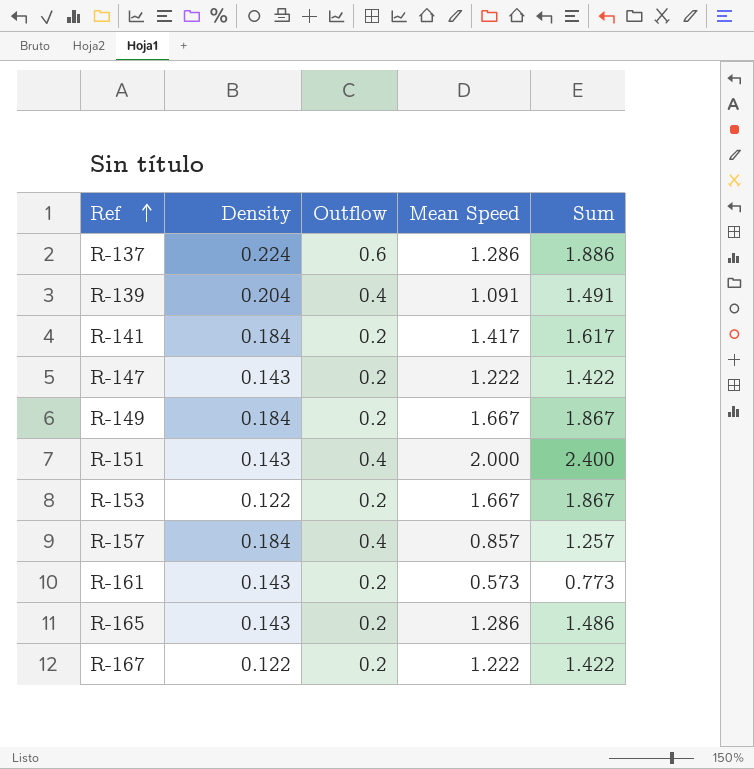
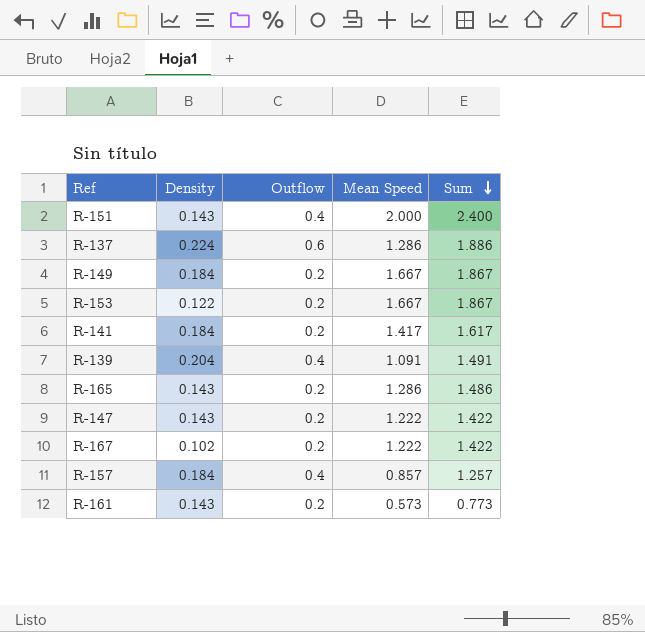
row order: Ref ascending -> Sum descending
R-167 | Density: 0.122 -> 0.102

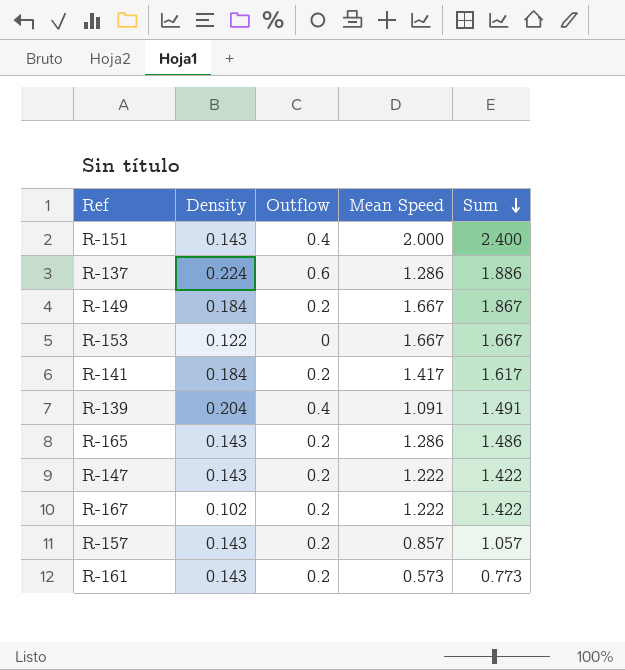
R-153 | Outflow: 0.2 -> 0
R-153 | Sum: 1.867 -> 1.667
R-157 | Density: 0.184 -> 0.143
R-157 | Outflow: 0.4 -> 0.2
R-157 | Sum: 1.257 -> 1.057

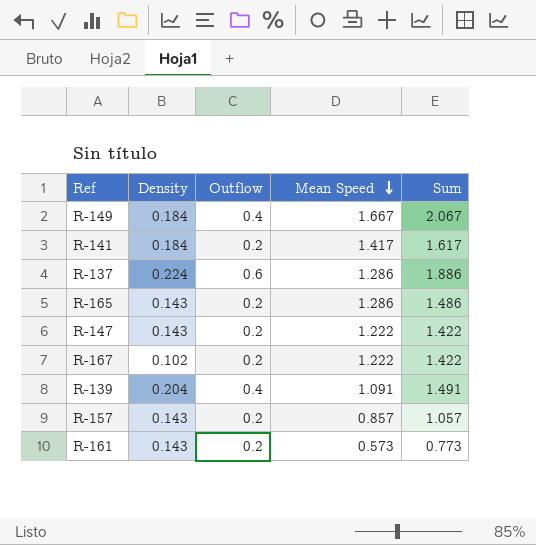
row order: Sum descending -> Mean Speed descending
row R-151: 0.143 | 0.4 | 2.000 | 2.400 -> none
row R-153: 0.122 | 0 | 1.667 | 1.667 -> none
R-149 | Outflow: 0.2 -> 0.4
R-149 | Sum: 1.867 -> 2.067

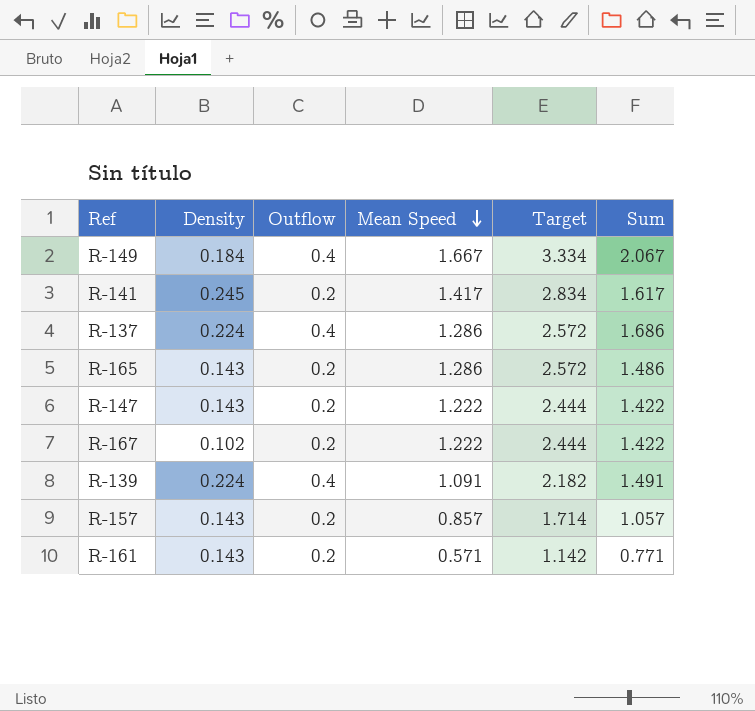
column Target | formula: none -> [Mean Speed] * 2
R-141 | Density: 0.184 -> 0.245
R-137 | Outflow: 0.6 -> 0.4
R-137 | Sum: 1.886 -> 1.686
R-139 | Density: 0.204 -> 0.224
R-161 | Mean Speed: 0.573 -> 0.571
R-161 | Sum: 0.773 -> 0.771

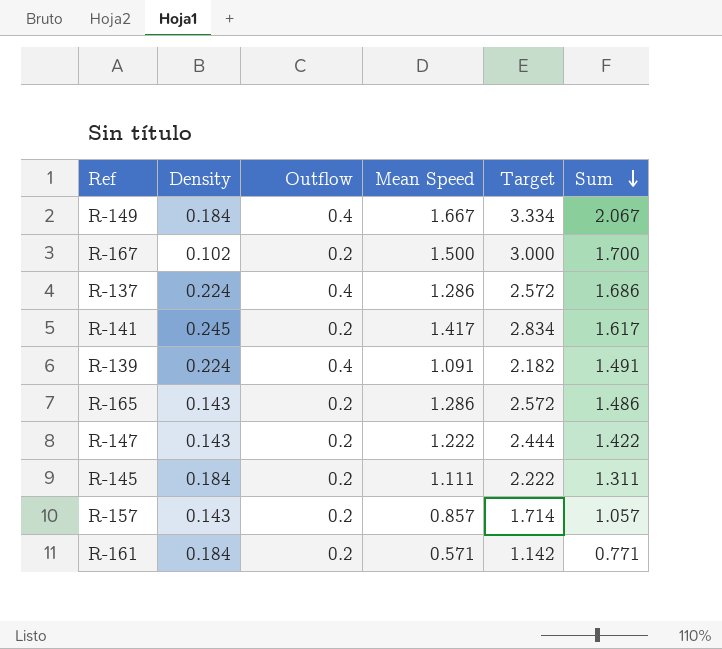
row order: Mean Speed descending -> Sum descending
R-167 | Mean Speed: 1.222 -> 1.500
R-167 | Target: 2.444 -> 3.000
R-167 | Sum: 1.422 -> 1.700
row R-145: none -> 0.184 | 0.2 | 1.111 | 2.222 | 1.311
R-161 | Density: 0.143 -> 0.184

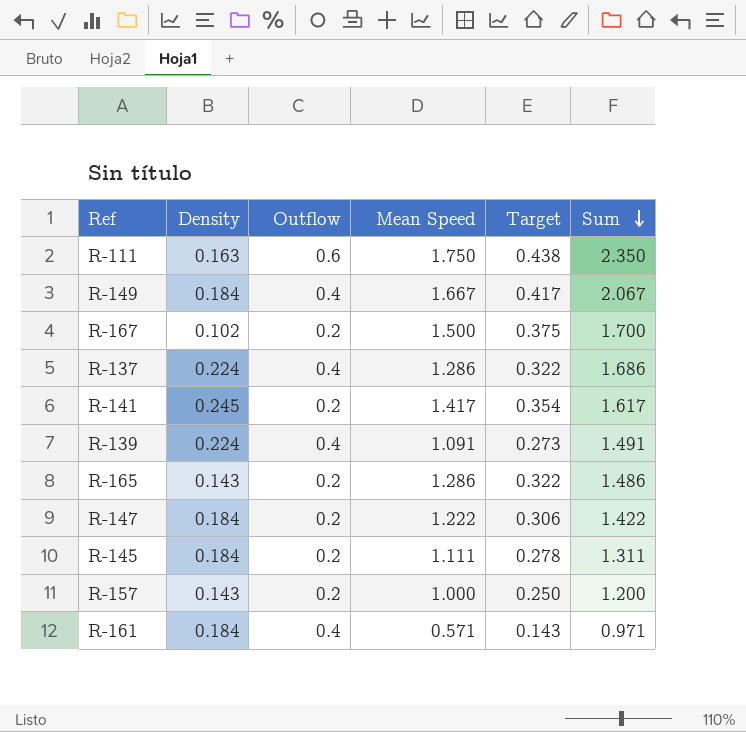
column Target | formula: [Mean Speed] * 2 -> [Mean Speed] * 0.25
row R-111: none -> 0.163 | 0.6 | 1.750 | 0.438 | 2.350
R-147 | Density: 0.143 -> 0.184
R-157 | Mean Speed: 0.857 -> 1.000
R-157 | Sum: 1.057 -> 1.200
R-161 | Outflow: 0.2 -> 0.4
R-161 | Sum: 0.771 -> 0.971

